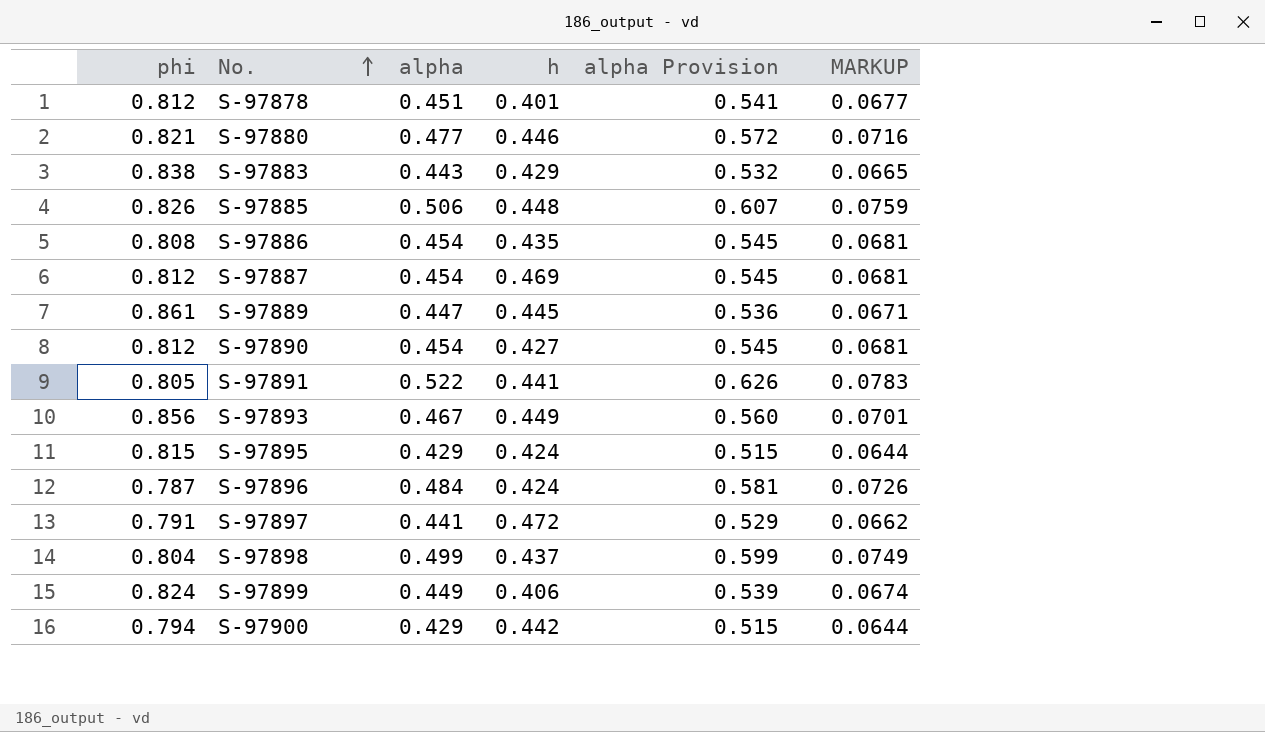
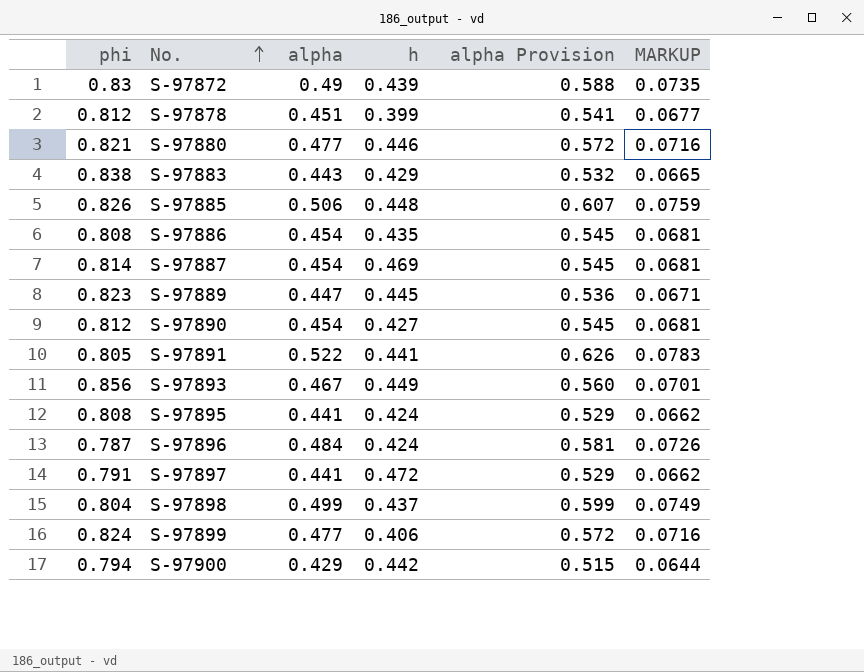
row S-97872: none -> 0.83 | 0.49 | 0.439 | 0.588 | 0.0735
S-97878 | h: 0.401 -> 0.399
S-97887 | phi: 0.812 -> 0.814
S-97889 | phi: 0.861 -> 0.823
S-97895 | phi: 0.815 -> 0.808
S-97895 | alpha: 0.429 -> 0.441
S-97895 | alpha Provision: 0.515 -> 0.529
S-97895 | MARKUP: 0.0644 -> 0.0662
S-97899 | alpha: 0.449 -> 0.477
S-97899 | alpha Provision: 0.539 -> 0.572
S-97899 | MARKUP: 0.0674 -> 0.0716

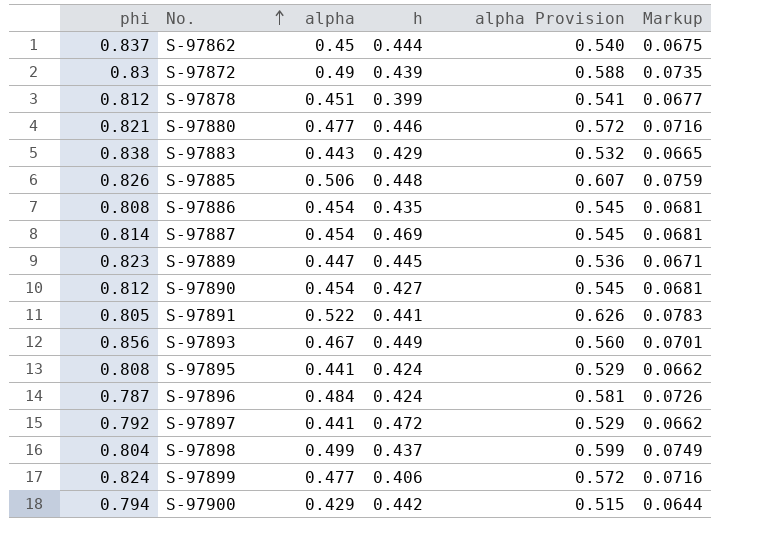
column name: MARKUP -> Markup
row S-97862: none -> 0.837 | 0.45 | 0.444 | 0.540 | 0.0675
S-97897 | phi: 0.791 -> 0.792

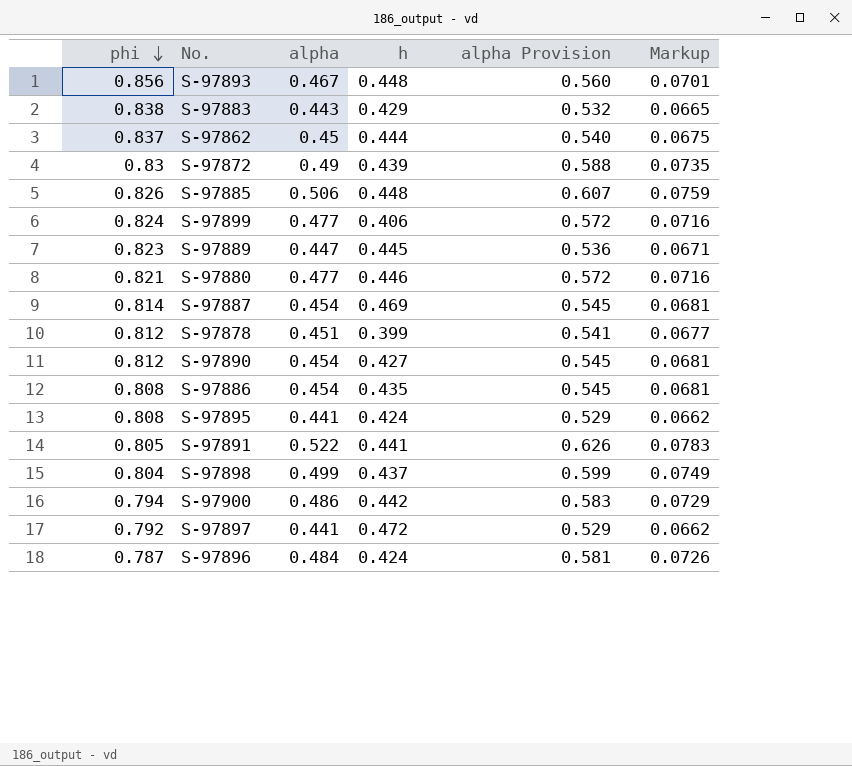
row order: No. ascending -> phi descending
S-97893 | h: 0.449 -> 0.448
S-97900 | alpha: 0.429 -> 0.486
S-97900 | alpha Provision: 0.515 -> 0.583
S-97900 | Markup: 0.0644 -> 0.0729

